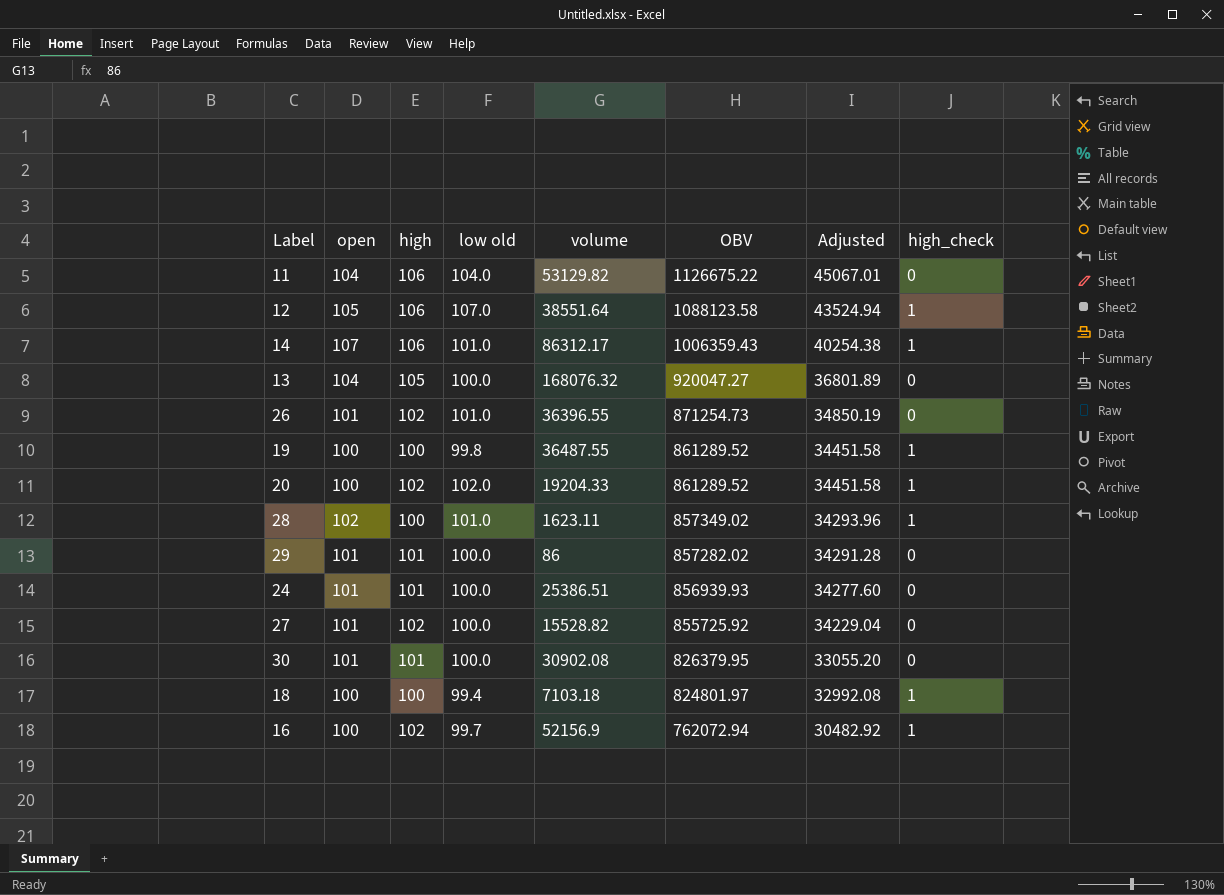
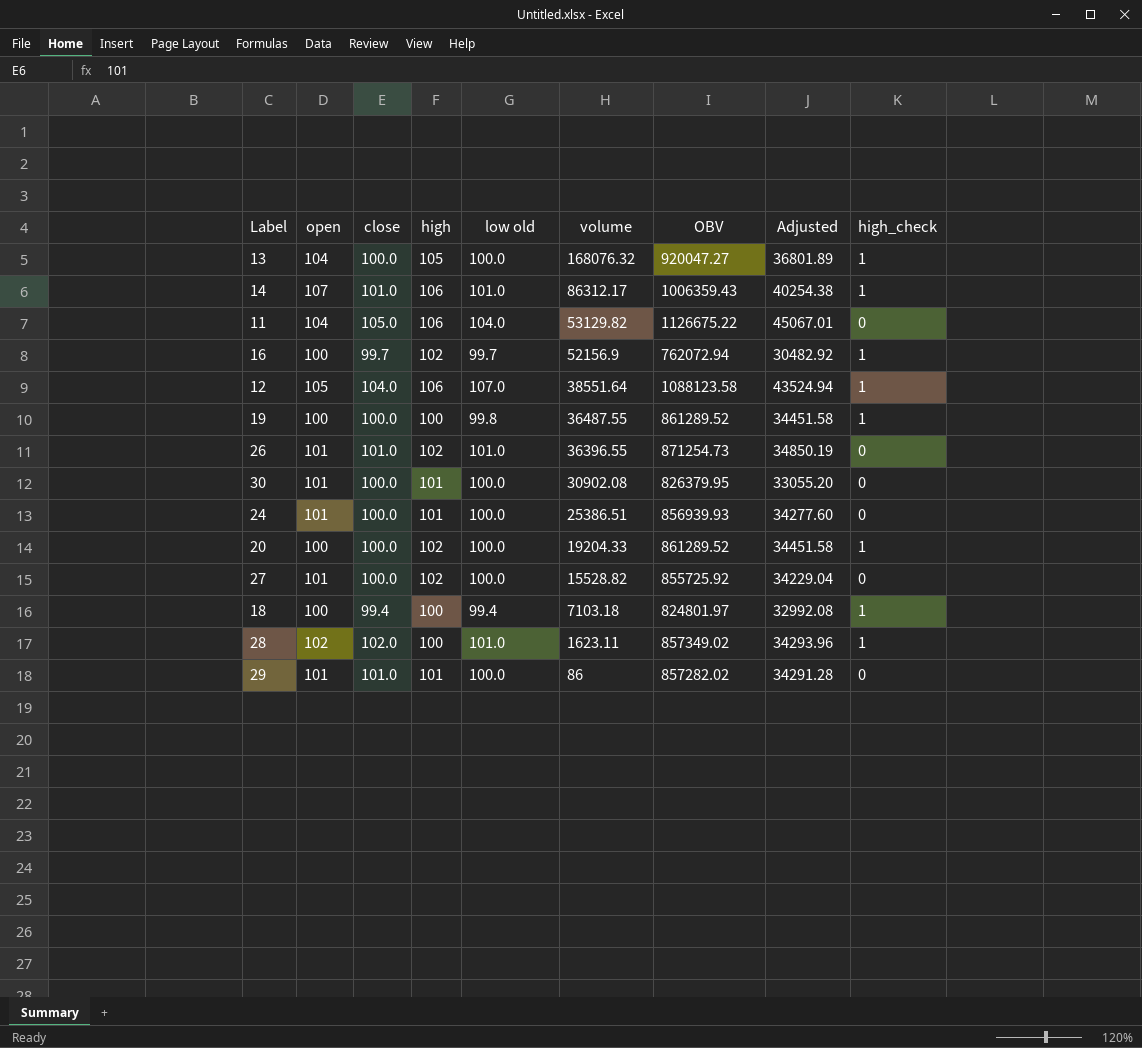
row order: OBV descending -> volume descending
column close | position: none -> 3
13 | high_check: 0 -> 1
20 | low old: 102.0 -> 100.0

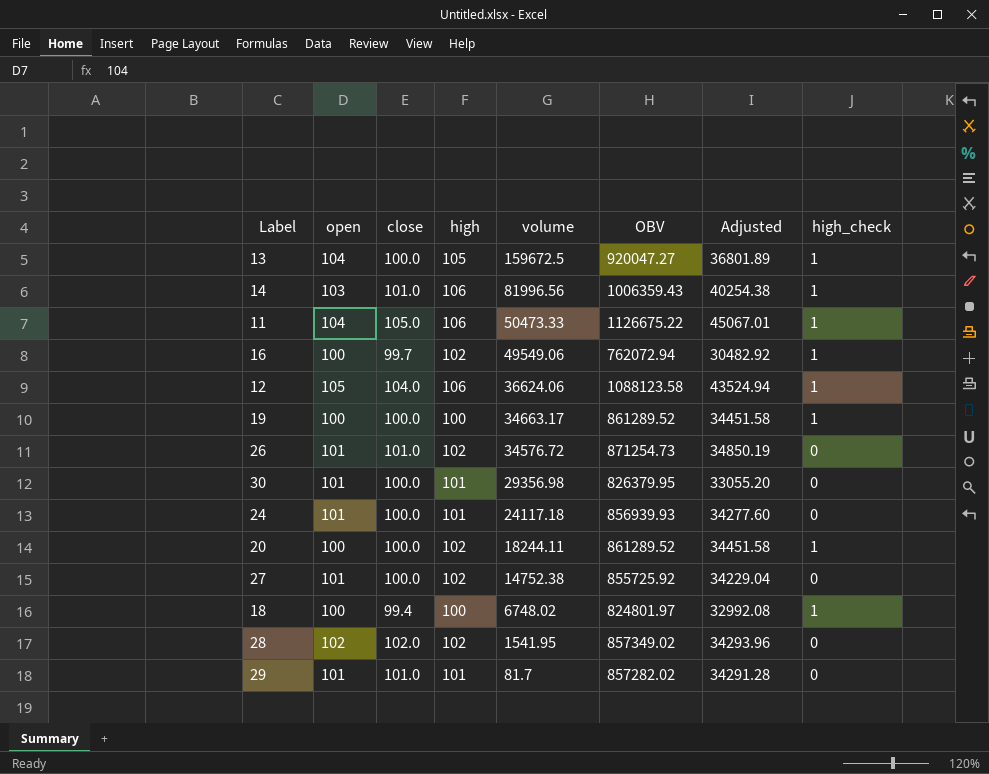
column low old | position: 5 -> none
13 | volume: 168076.32 -> 159672.5
14 | open: 107 -> 103
14 | volume: 86312.17 -> 81996.56
11 | volume: 53129.82 -> 50473.33
11 | high_check: 0 -> 1
16 | volume: 52156.9 -> 49549.06
12 | volume: 38551.64 -> 36624.06
19 | volume: 36487.55 -> 34663.17
26 | volume: 36396.55 -> 34576.72
30 | volume: 30902.08 -> 29356.98
24 | volume: 25386.51 -> 24117.18
20 | volume: 19204.33 -> 18244.11
27 | volume: 15528.82 -> 14752.38
18 | volume: 7103.18 -> 6748.02
28 | high: 100 -> 102
28 | volume: 1623.11 -> 1541.95
28 | high_check: 1 -> 0
29 | volume: 86 -> 81.7

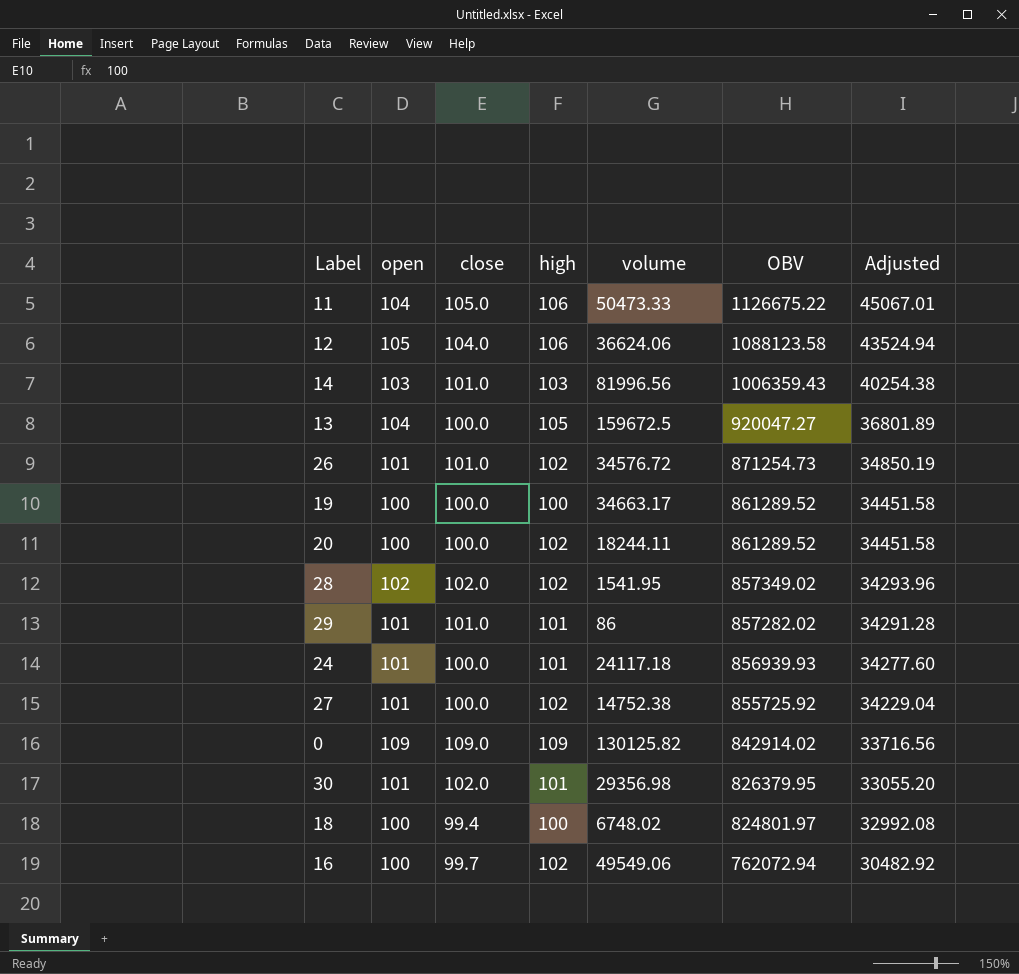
row order: volume descending -> OBV descending
column high_check | position: 8 -> none
14 | high: 106 -> 103
29 | volume: 81.7 -> 86
row 0: none -> 109 | 109.0 | 109 | 130125.82 | 842914.02 | 33716.56
30 | close: 100.0 -> 102.0

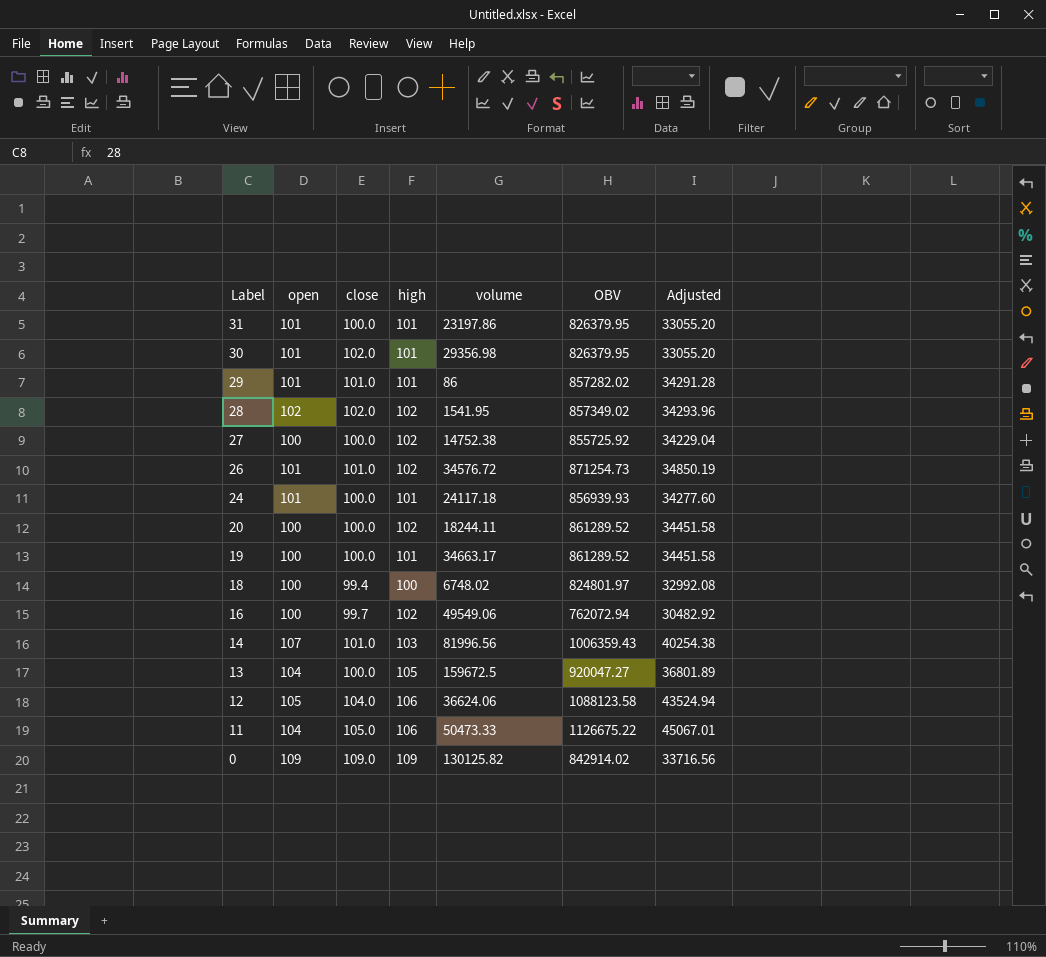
row order: OBV descending -> Label descending
row 31: none -> 101 | 100.0 | 101 | 23197.86 | 826379.95 | 33055.20
27 | open: 101 -> 100
19 | high: 100 -> 101
14 | open: 103 -> 107

